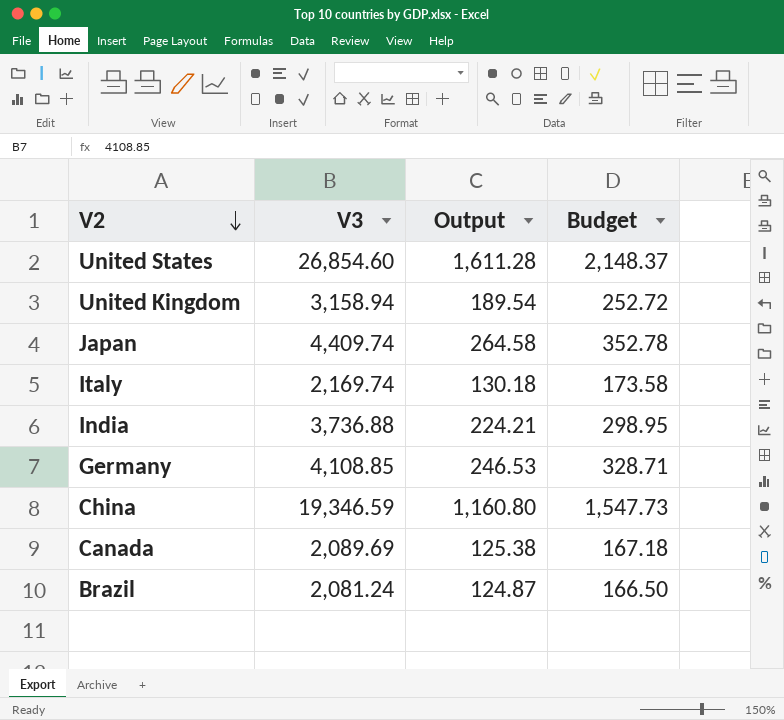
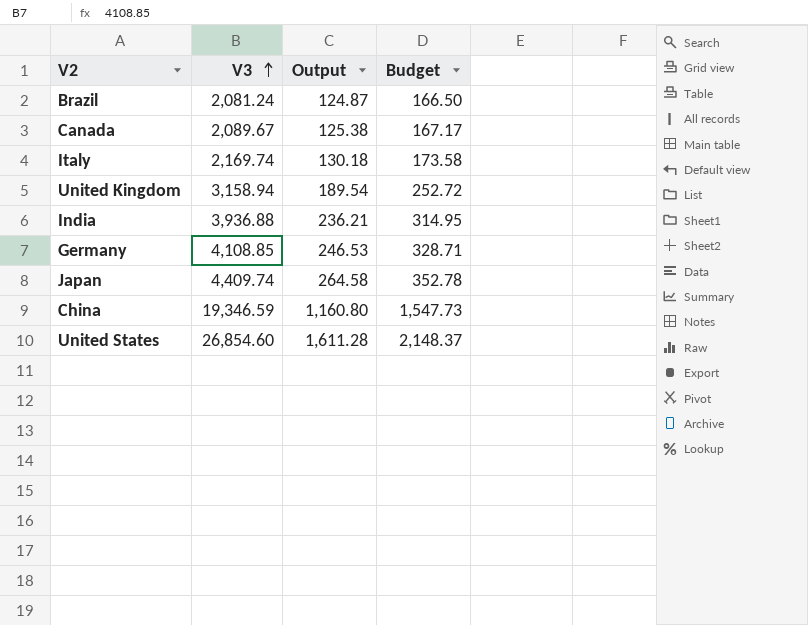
row order: V2 descending -> V3 ascending
Canada | V3: 2,089.69 -> 2,089.67
Canada | Budget: 167.18 -> 167.17
India | V3: 3,736.88 -> 3,936.88
India | Output: 224.21 -> 236.21
India | Budget: 298.95 -> 314.95

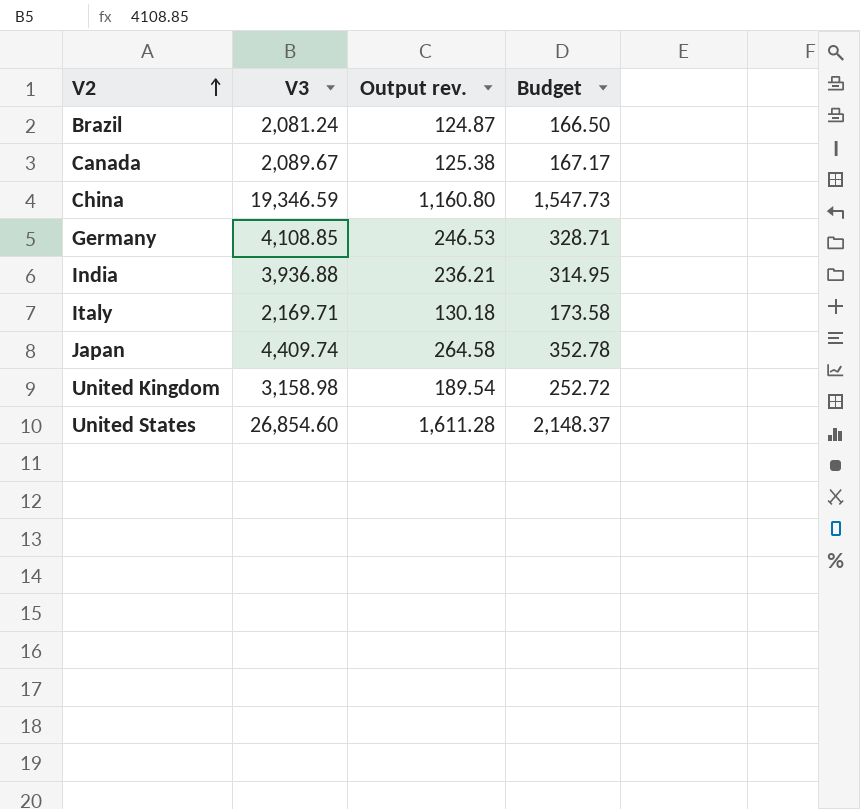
row order: V3 ascending -> V2 ascending
column name: Output -> Output rev.
Italy | V3: 2,169.74 -> 2,169.71
United Kingdom | V3: 3,158.94 -> 3,158.98

